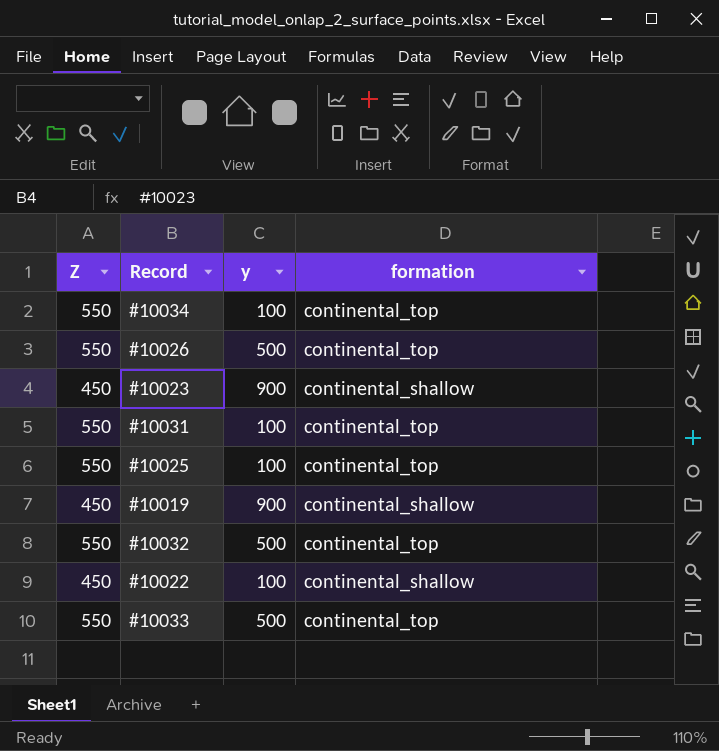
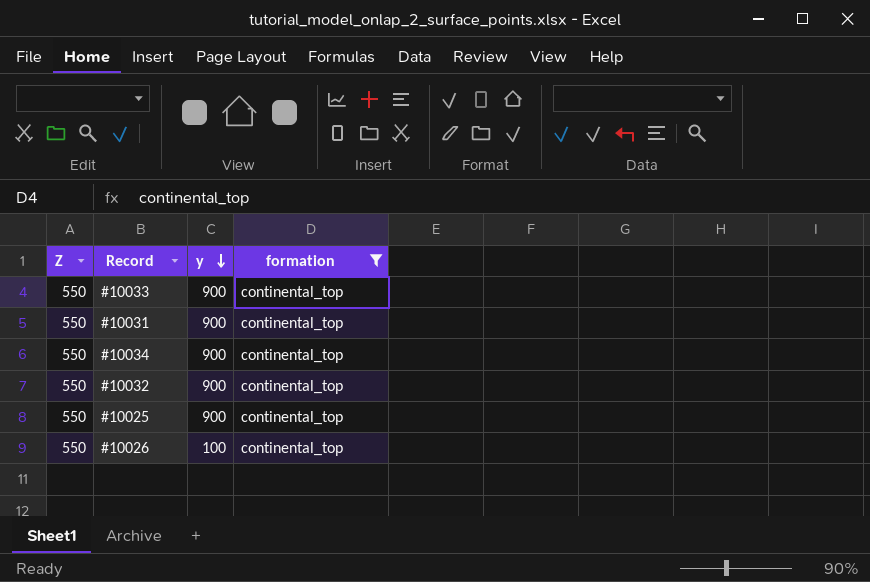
filter: none -> formation = continental_top
row order: none -> y descending
#10033 | y: 500 -> 900
#10031 | y: 100 -> 900
#10034 | y: 100 -> 900
#10032 | y: 500 -> 900
#10025 | y: 100 -> 900
#10026 | y: 500 -> 100

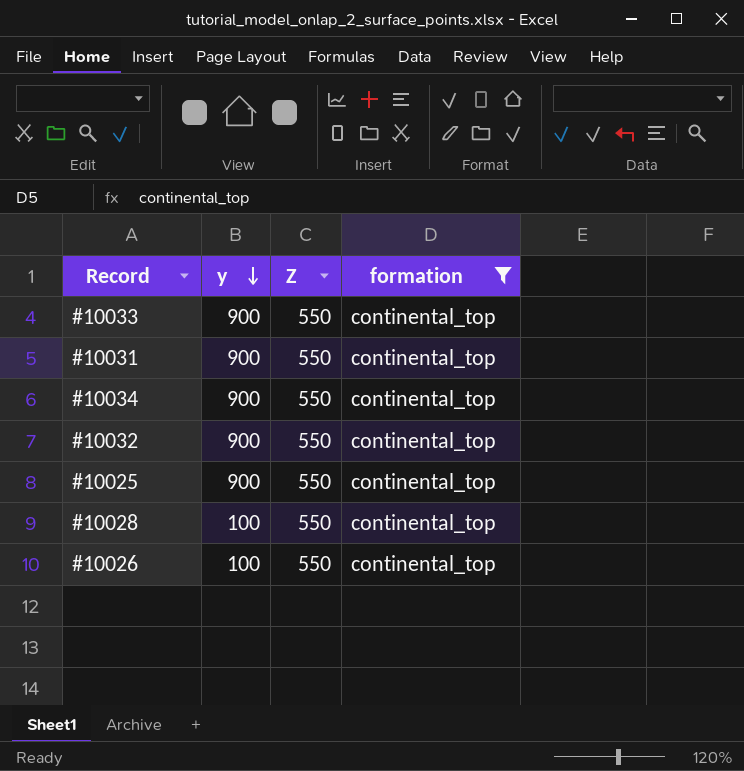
column Z | position: 1 -> 3
row #10028: none -> 100 | 550 | continental_top

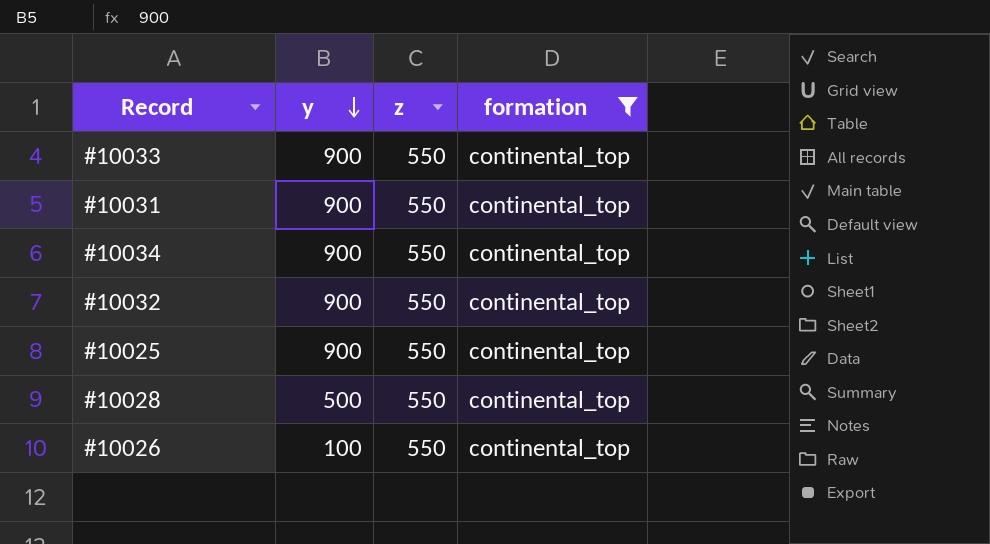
column name: Z -> z
#10028 | y: 100 -> 500

